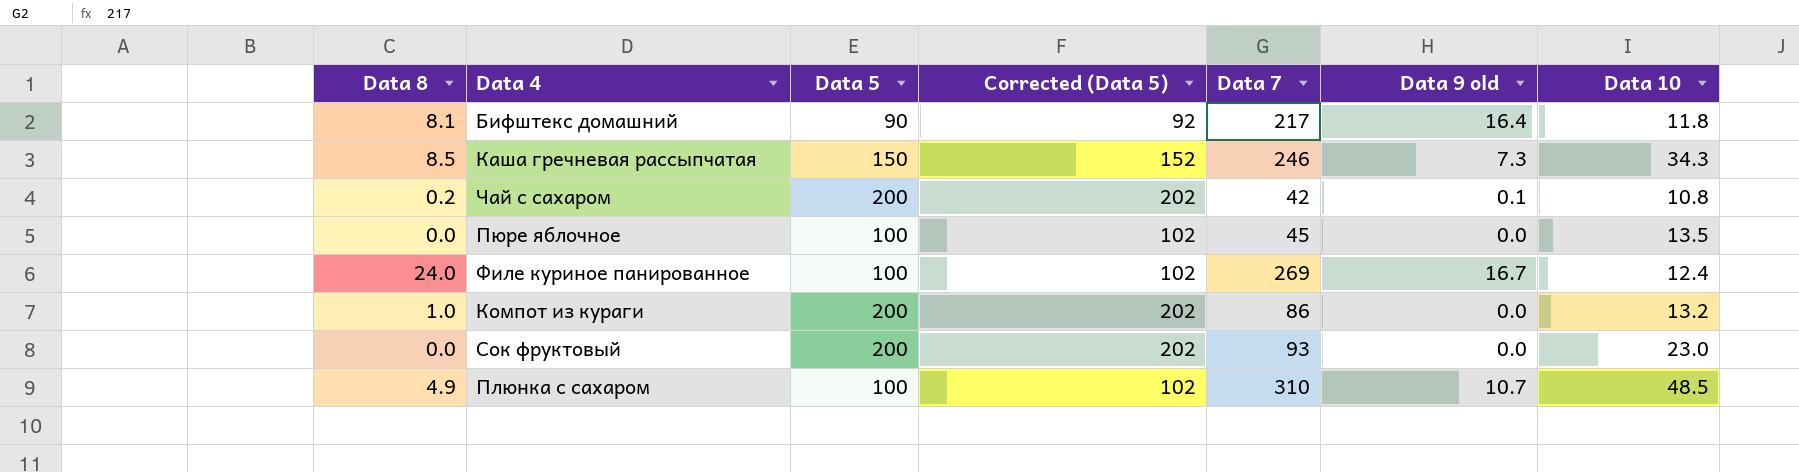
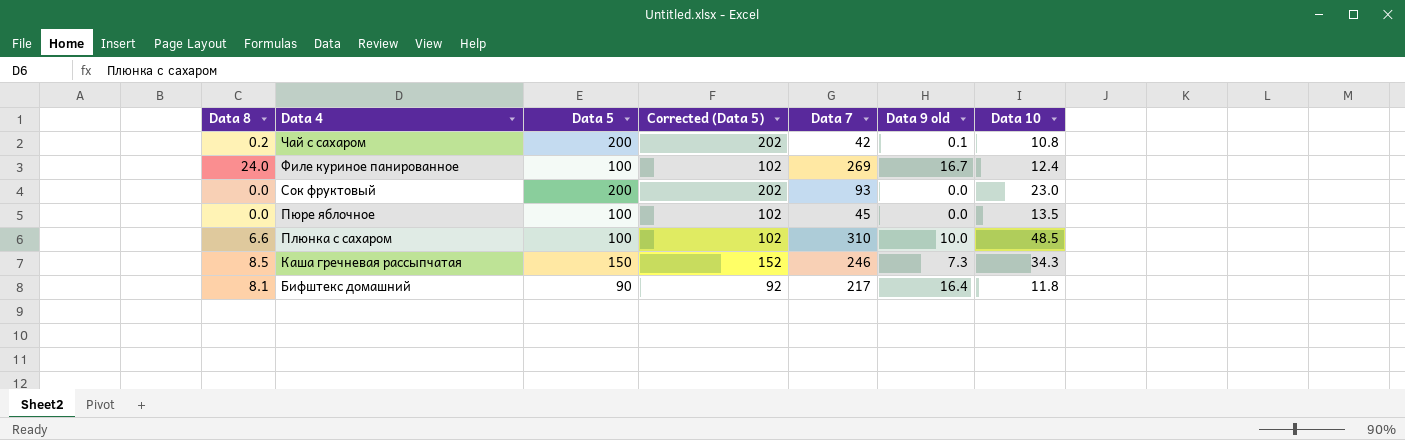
row order: none -> Data 4 descending
row Компот из кураги: 1.0 | 200 | 202 | 86 | 0.0 | 13.2 -> none
Плюнка с сахаром | Data 8: 4.9 -> 6.6
Плюнка с сахаром | Data 9 old: 10.7 -> 10.0

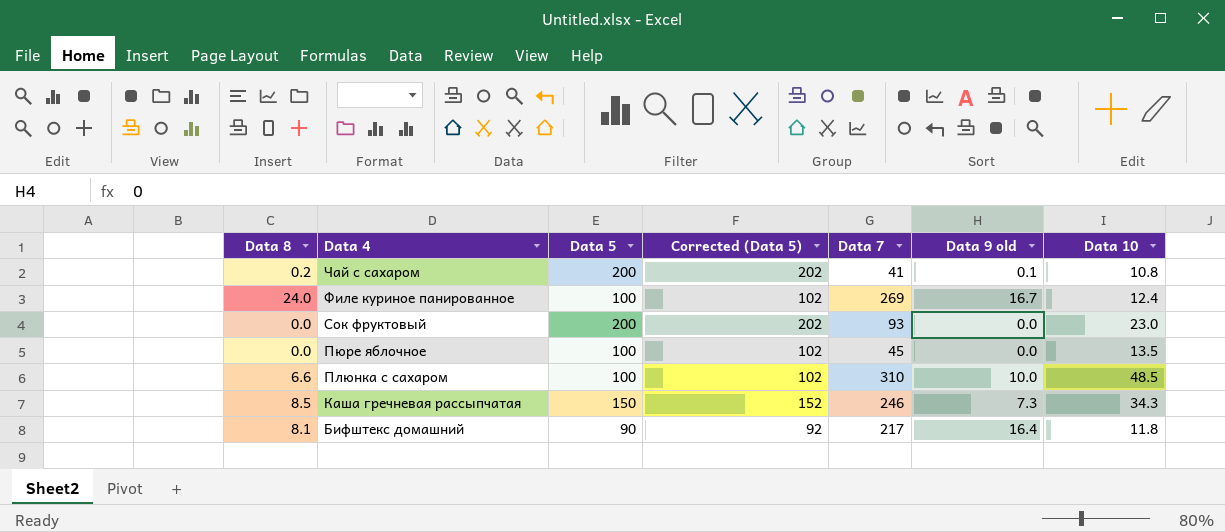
Чай с сахаром | Data 7: 42 -> 41

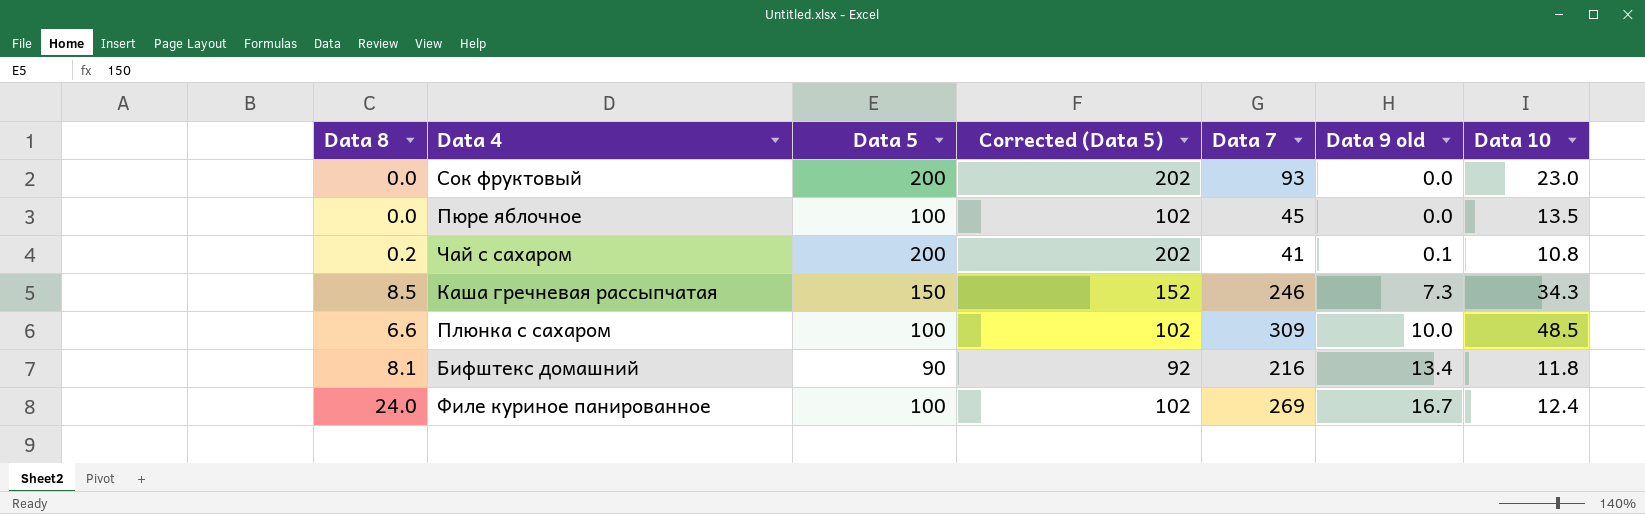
row order: Data 4 descending -> Data 9 old ascending
Плюнка с сахаром | Data 7: 310 -> 309
Бифштекс домашний | Data 7: 217 -> 216
Бифштекс домашний | Data 9 old: 16.4 -> 13.4

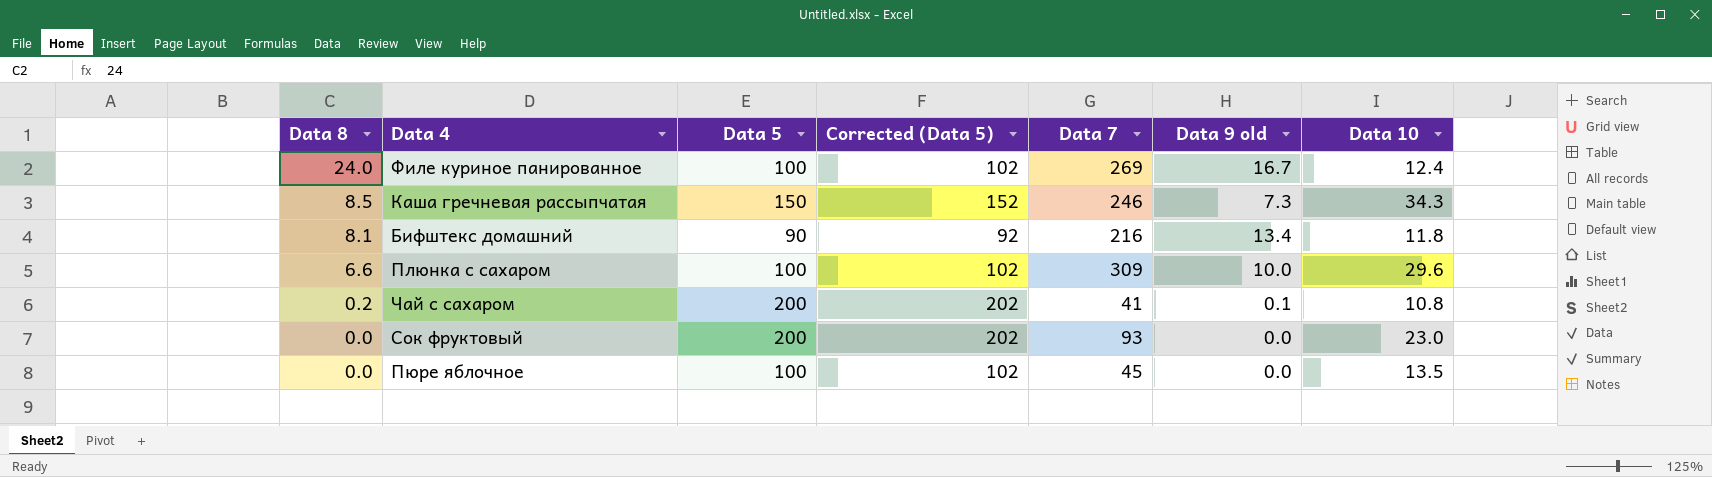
row order: Data 9 old ascending -> Data 8 descending
Плюнка с сахаром | Data 10: 48.5 -> 29.6

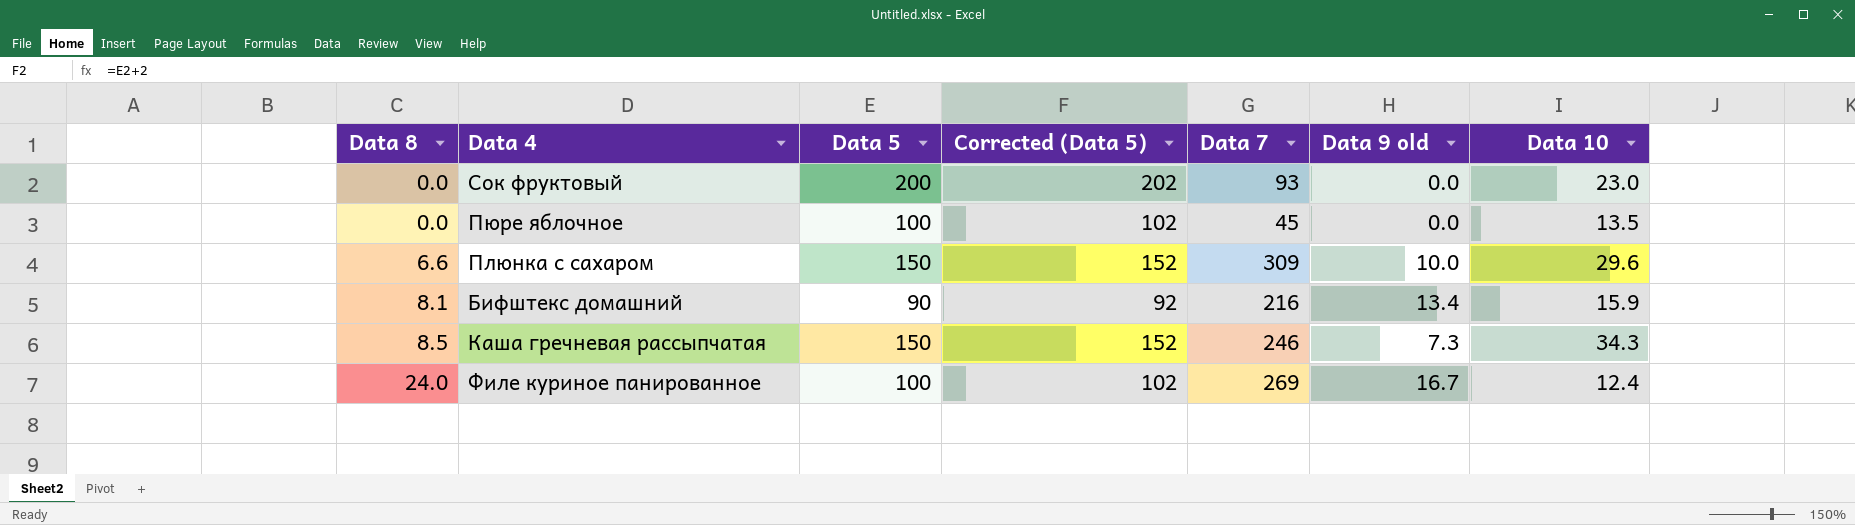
row order: Data 8 descending -> Data 8 ascending
row Чай с сахаром: 0.2 | 200 | 202 | 41 | 0.1 | 10.8 -> none
Плюнка с сахаром | Data 5: 100 -> 150
Плюнка с сахаром | Corrected (Data 5): 102 -> 152
Бифштекс домашний | Data 10: 11.8 -> 15.9

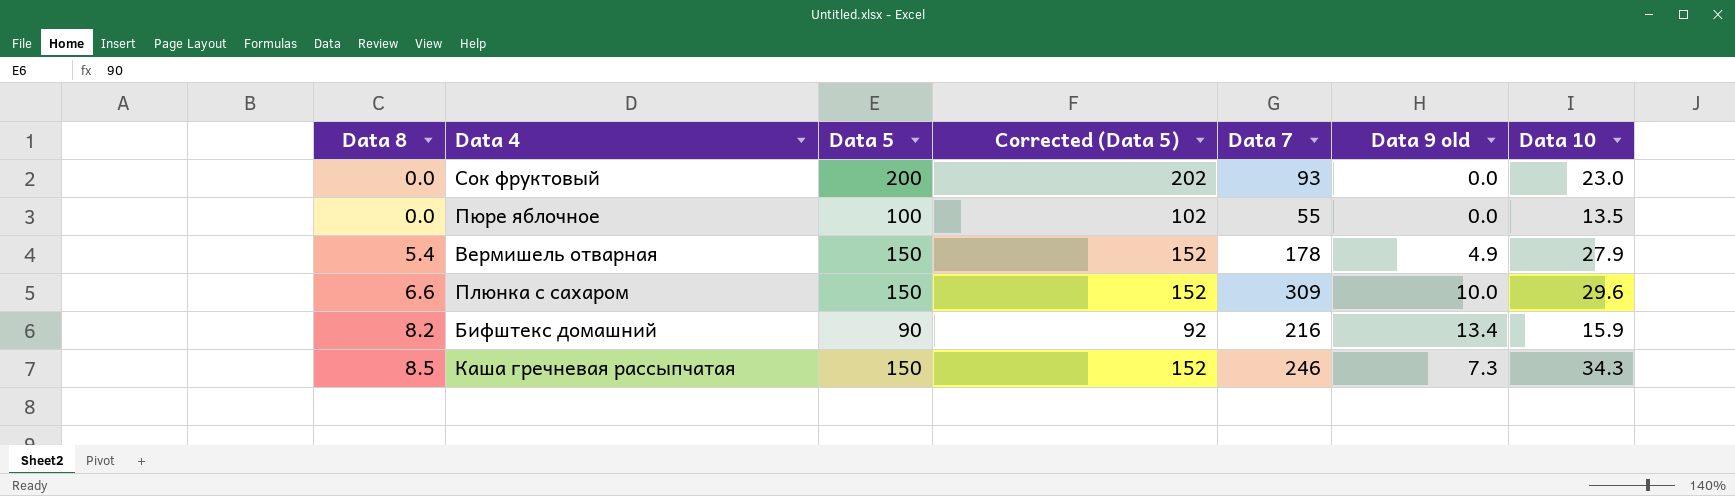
row Филе куриное панированное: 24.0 | 100 | 102 | 269 | 16.7 | 12.4 -> none
Пюре яблочное | Data 7: 45 -> 55
row Вермишель отварная: none -> 5.4 | 150 | 152 | 178 | 4.9 | 27.9
Бифштекс домашний | Data 8: 8.1 -> 8.2

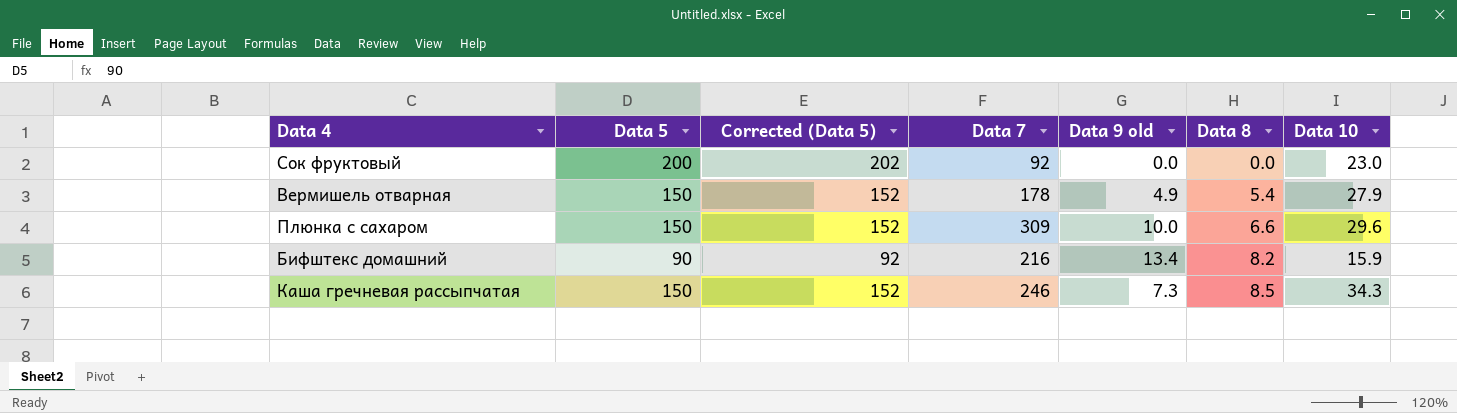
column Data 8 | position: 1 -> 6
row Пюре яблочное: 0.0 | 100 | 102 | 55 | 0.0 | 13.5 -> none
Сок фруктовый | Data 7: 93 -> 92

